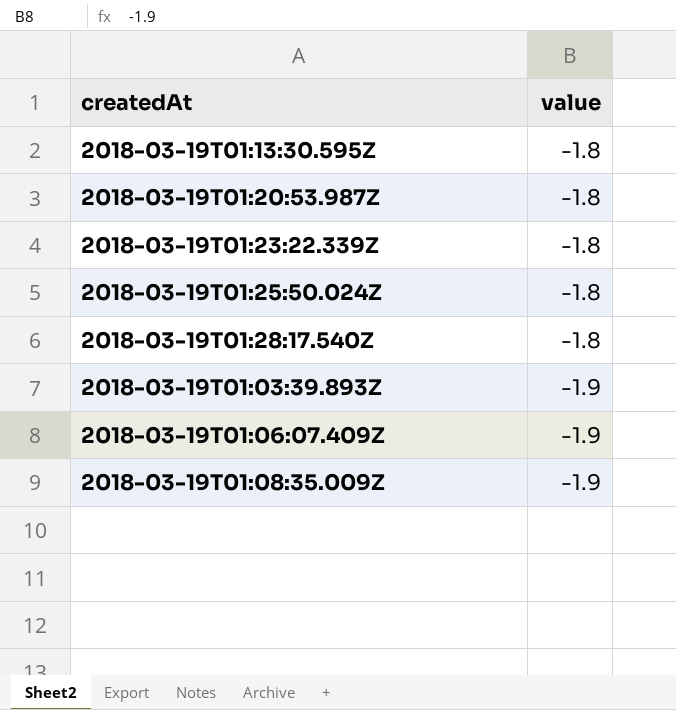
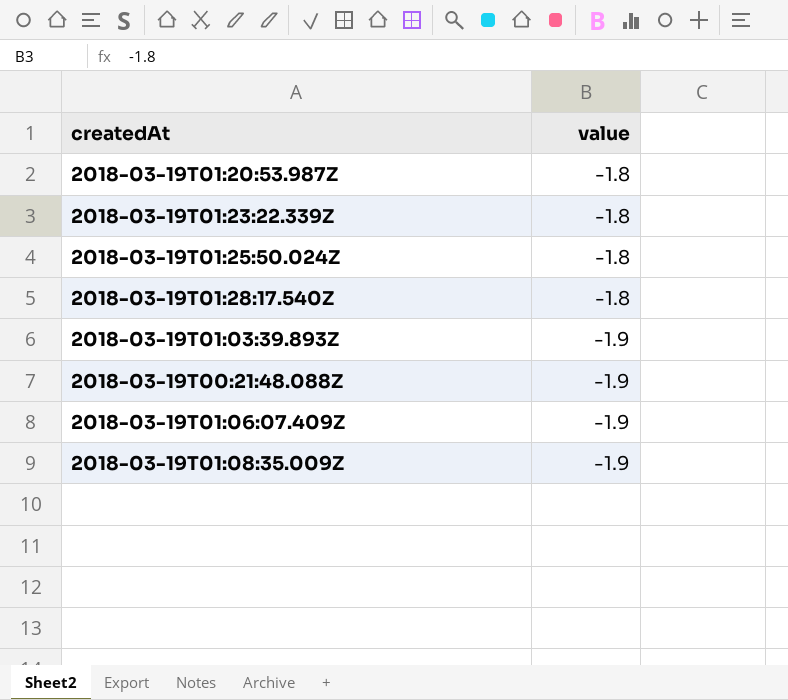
row 2018-03-19T01:13:30.595Z: -1.8 -> none
row 2018-03-19T00:21:48.088Z: none -> -1.9

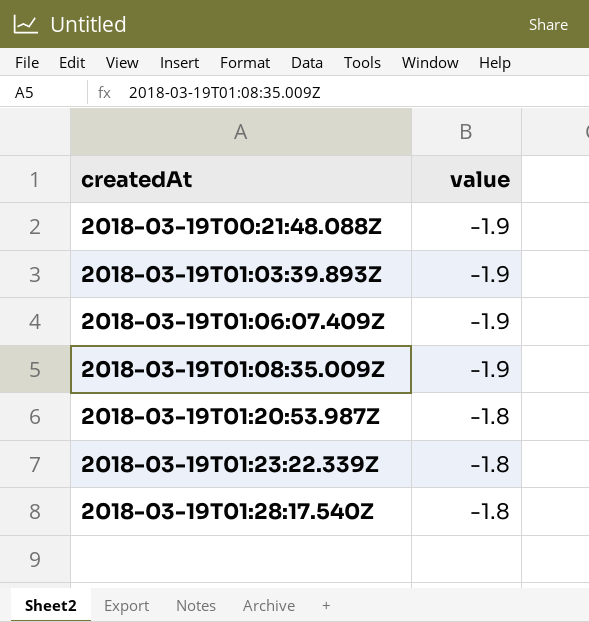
row order: value descending -> createdAt ascending
row 2018-03-19T01:25:50.024Z: -1.8 -> none

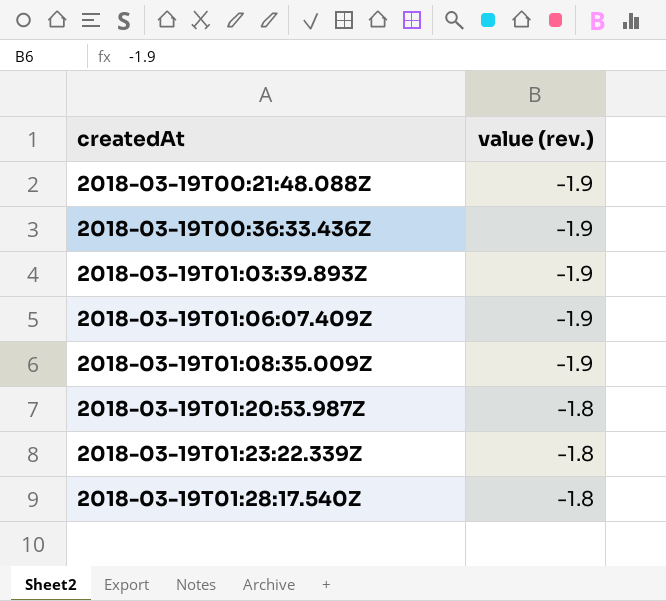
column name: value -> value (rev.)
row 2018-03-19T00:36:33.436Z: none -> -1.9

